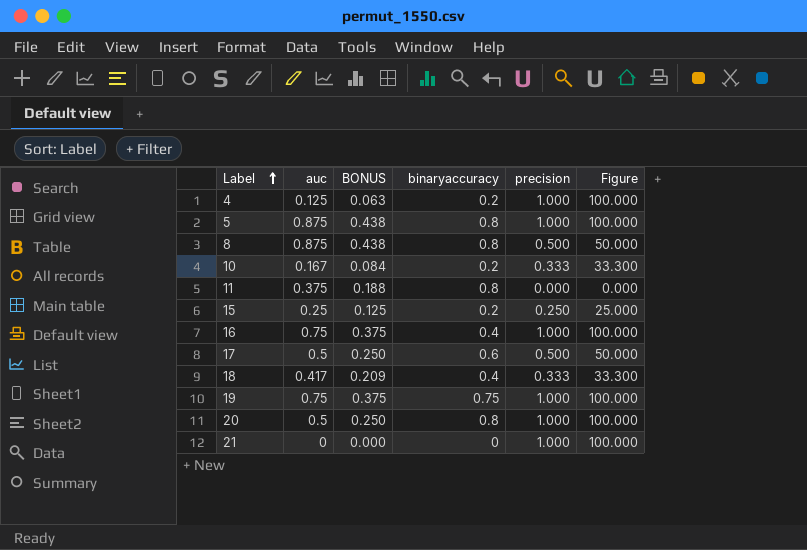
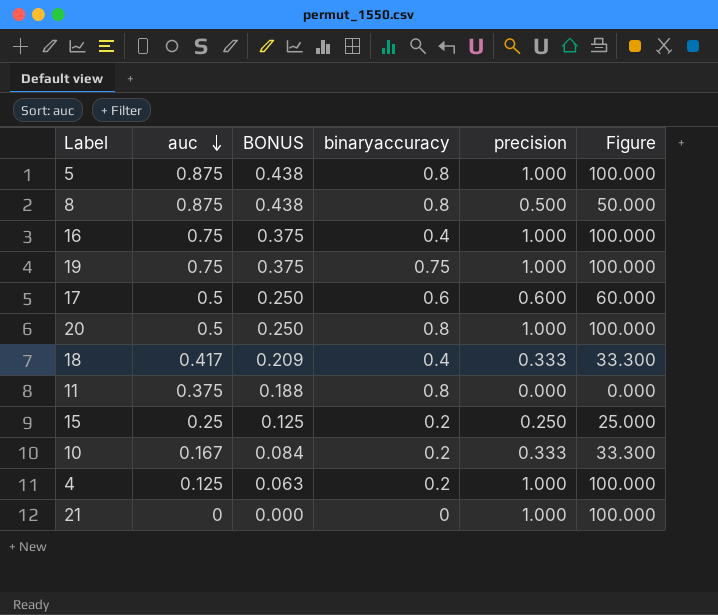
row order: Label ascending -> auc descending
17 | precision: 0.500 -> 0.600
17 | Figure: 50.000 -> 60.000

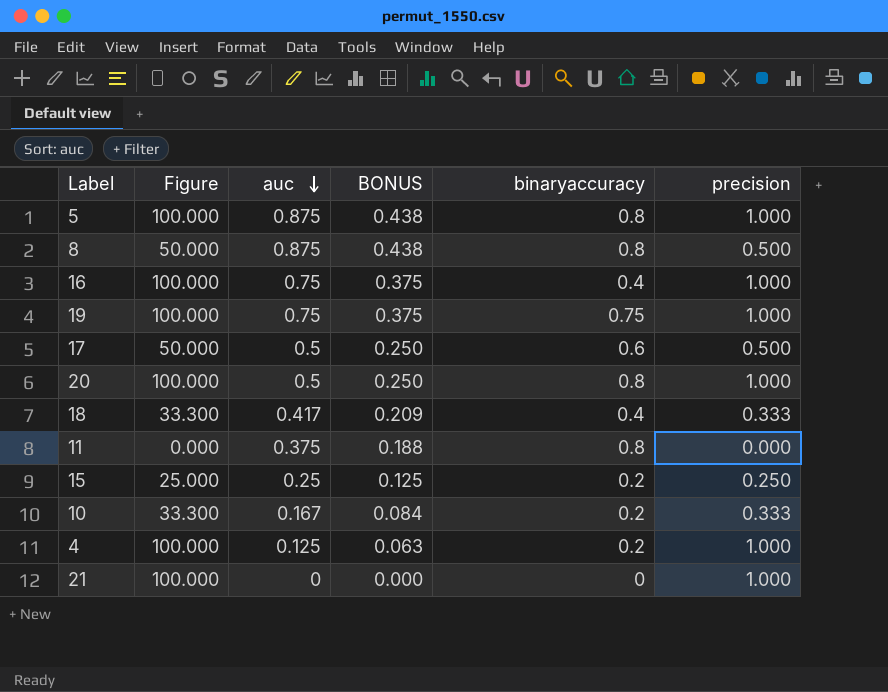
column Figure | position: 6 -> 2
17 | Figure: 60.000 -> 50.000
17 | precision: 0.600 -> 0.500

